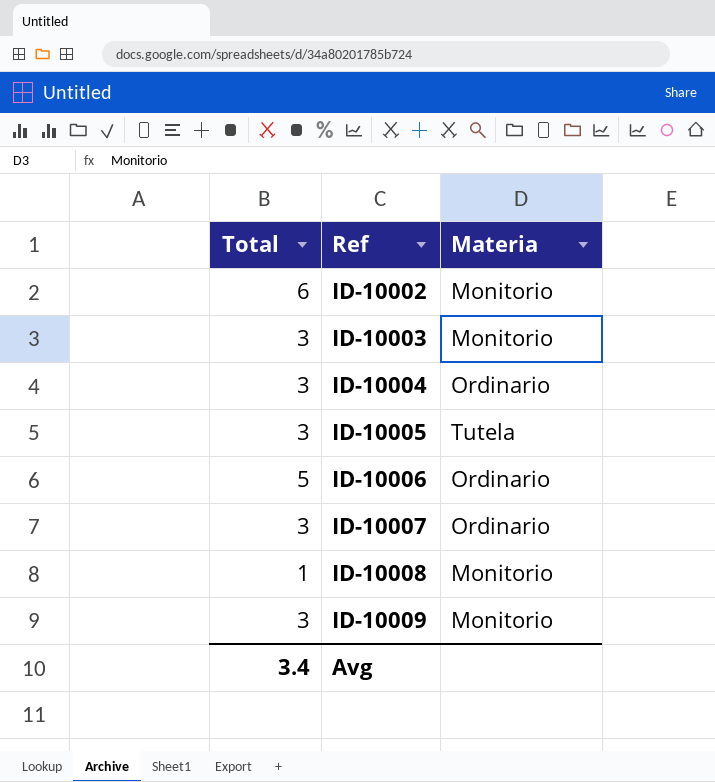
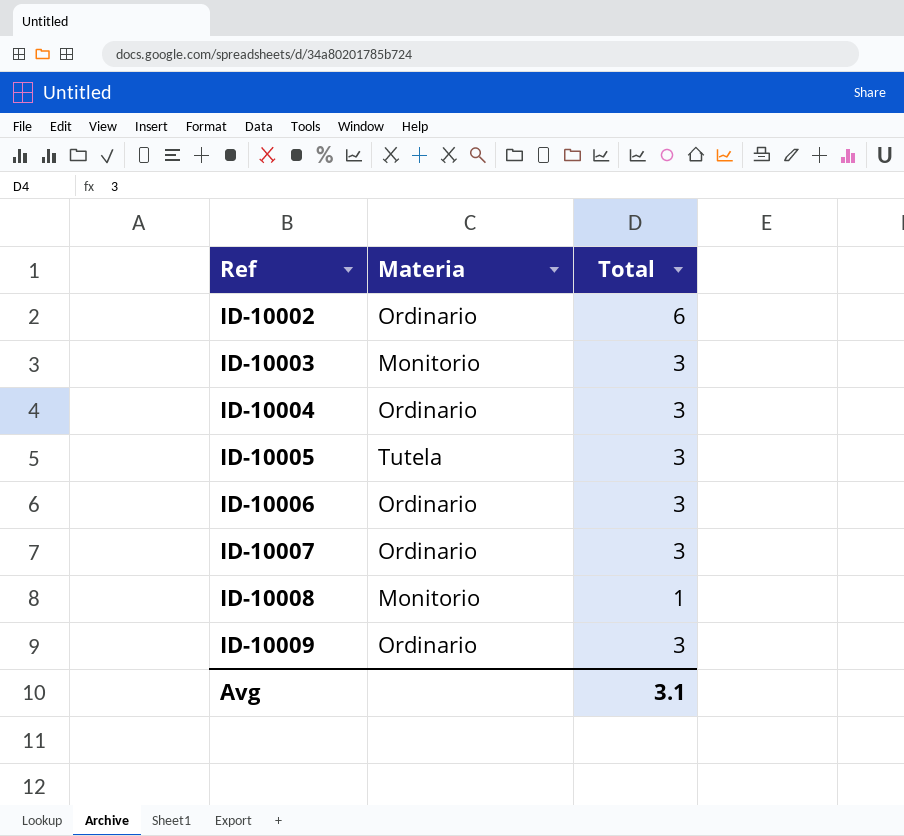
column Total | position: 1 -> 3
ID-10002 | Materia: Monitorio -> Ordinario
ID-10006 | Total: 5 -> 3
ID-10009 | Materia: Monitorio -> Ordinario
Avg | Total: 3.4 -> 3.1

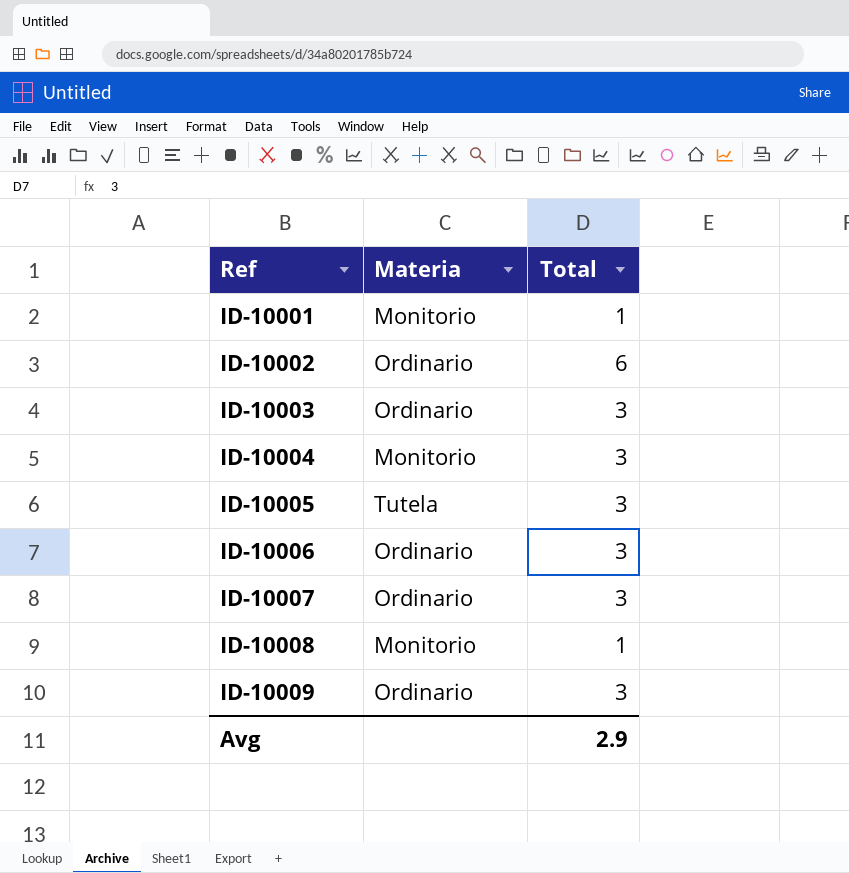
row ID-10001: none -> Monitorio | 1
ID-10003 | Materia: Monitorio -> Ordinario
ID-10004 | Materia: Ordinario -> Monitorio
Avg | Total: 3.1 -> 2.9

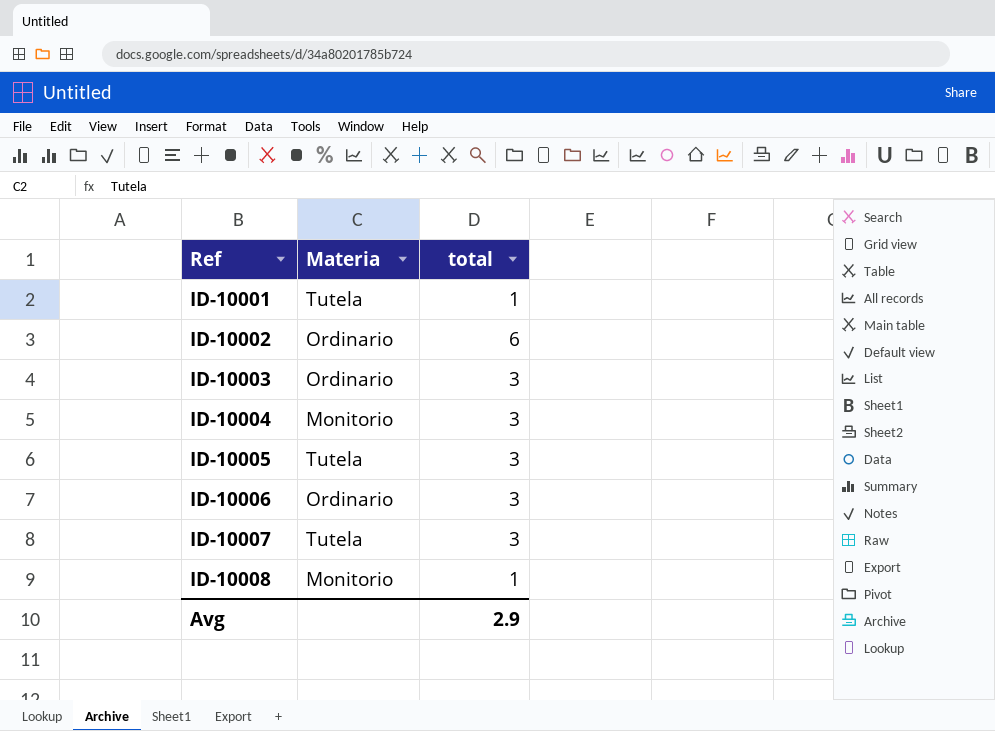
column name: Total -> total
row ID-10009: Ordinario | 3 -> none
ID-10001 | Materia: Monitorio -> Tutela
ID-10007 | Materia: Ordinario -> Tutela

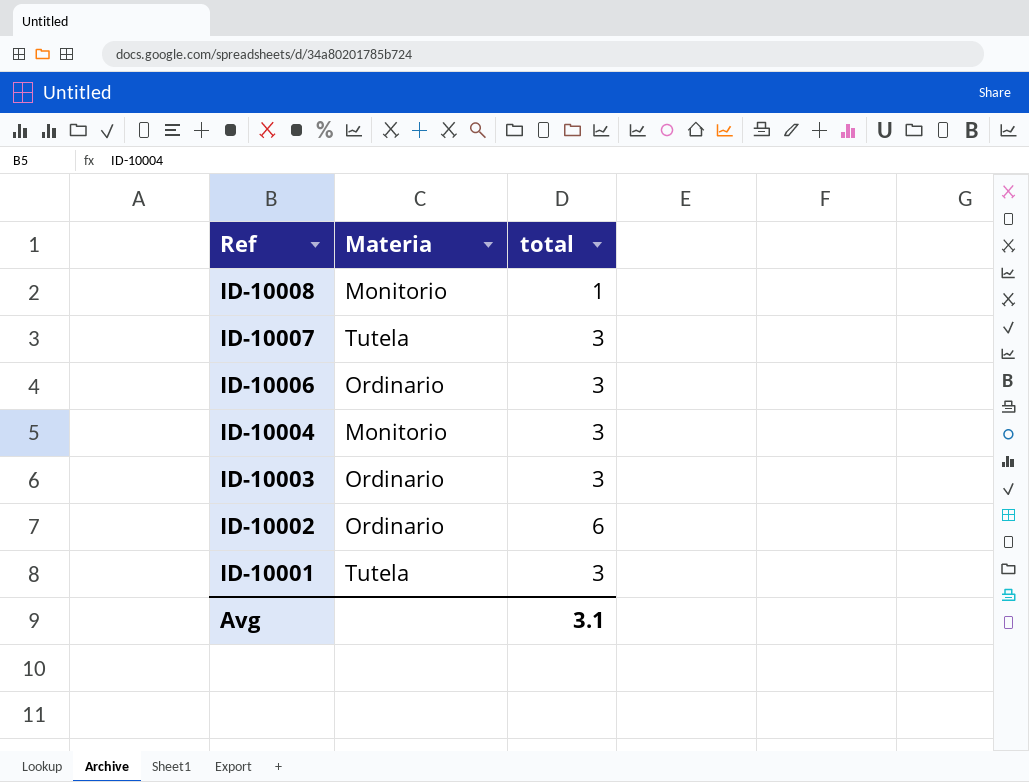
row order: Ref ascending -> Ref descending
row ID-10005: Tutela | 3 -> none
ID-10001 | total: 1 -> 3
Avg | total: 2.9 -> 3.1

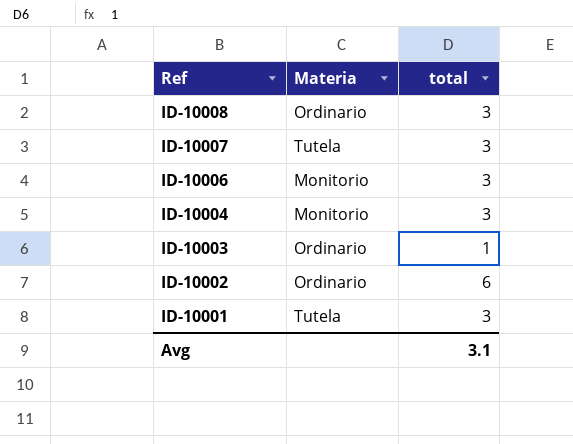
ID-10008 | Materia: Monitorio -> Ordinario
ID-10008 | total: 1 -> 3
ID-10006 | Materia: Ordinario -> Monitorio
ID-10003 | total: 3 -> 1

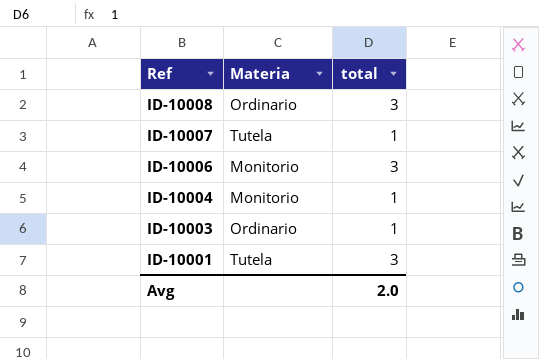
row ID-10002: Ordinario | 6 -> none
ID-10007 | total: 3 -> 1
ID-10004 | total: 3 -> 1
Avg | total: 3.1 -> 2.0

